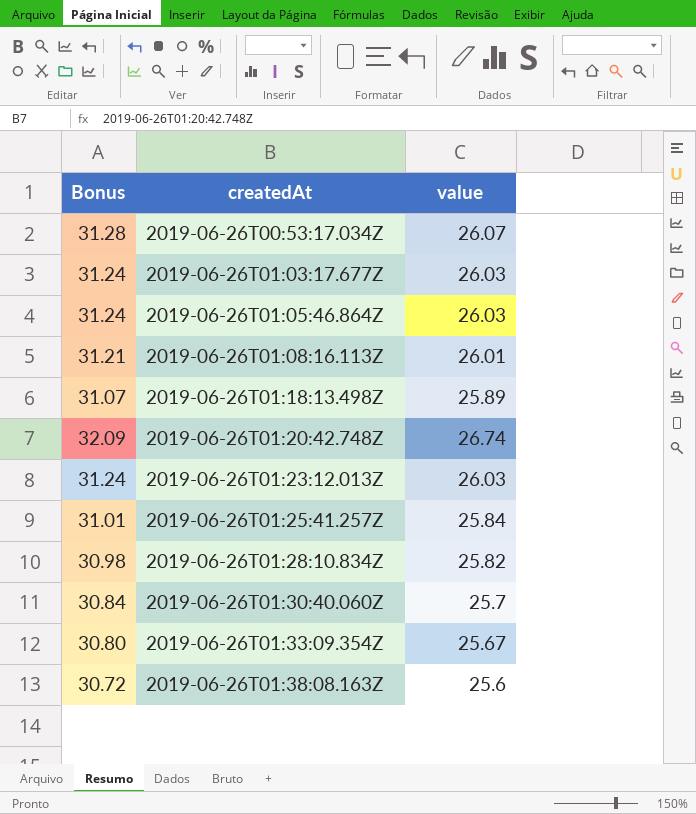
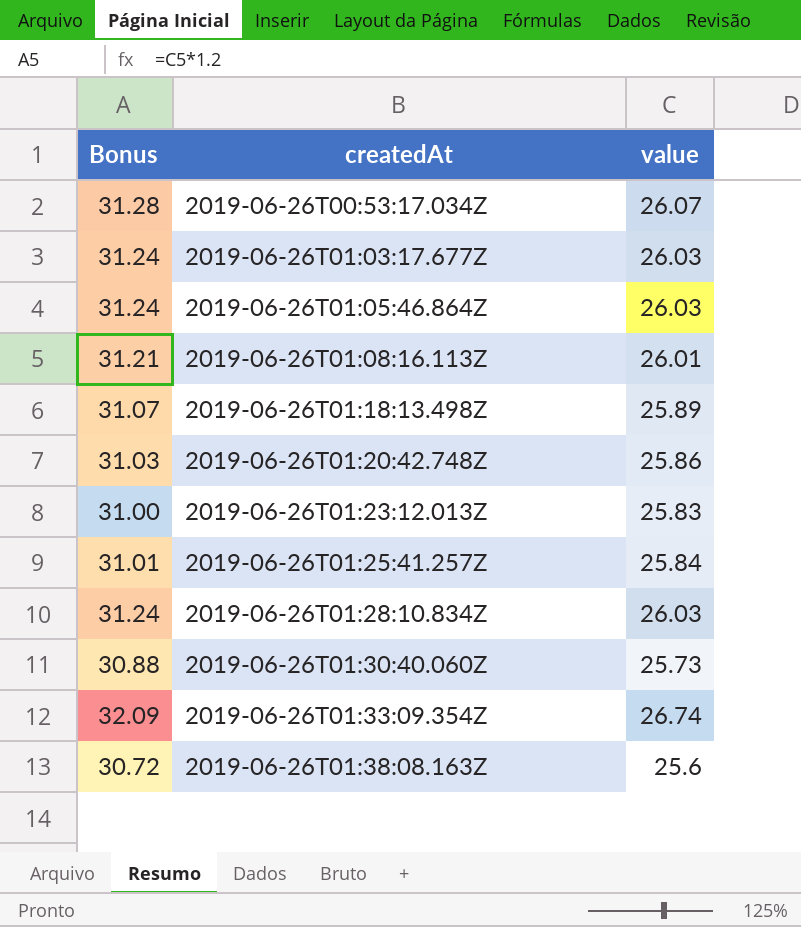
2019-06-26T01:20:42.748Z | Bonus: 32.09 -> 31.03
2019-06-26T01:20:42.748Z | value: 26.74 -> 25.86
2019-06-26T01:23:12.013Z | Bonus: 31.24 -> 31.00
2019-06-26T01:23:12.013Z | value: 26.03 -> 25.83
2019-06-26T01:28:10.834Z | Bonus: 30.98 -> 31.24
2019-06-26T01:28:10.834Z | value: 25.82 -> 26.03
2019-06-26T01:30:40.060Z | Bonus: 30.84 -> 30.88
2019-06-26T01:30:40.060Z | value: 25.7 -> 25.73
2019-06-26T01:33:09.354Z | Bonus: 30.80 -> 32.09
2019-06-26T01:33:09.354Z | value: 25.67 -> 26.74

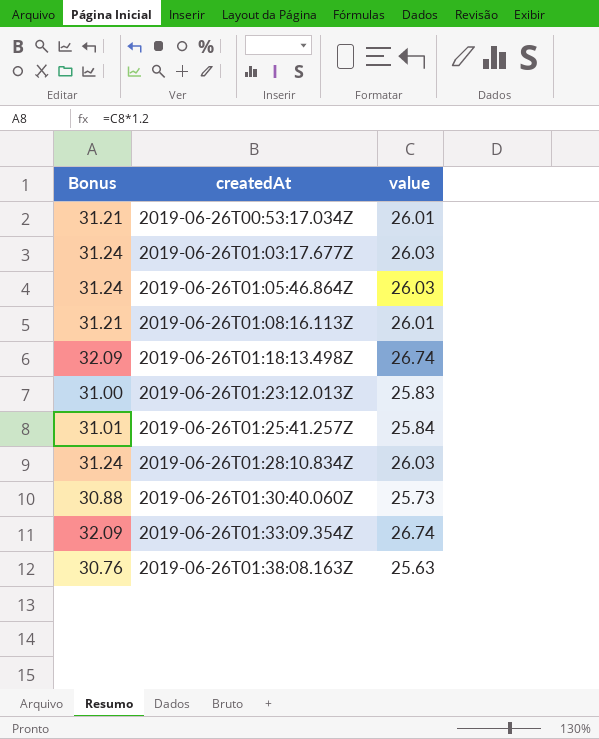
row 2019-06-26T01:20:42.748Z: 31.03 | 25.86 -> none
2019-06-26T00:53:17.034Z | Bonus: 31.28 -> 31.21
2019-06-26T00:53:17.034Z | value: 26.07 -> 26.01
2019-06-26T01:18:13.498Z | Bonus: 31.07 -> 32.09
2019-06-26T01:18:13.498Z | value: 25.89 -> 26.74
2019-06-26T01:38:08.163Z | Bonus: 30.72 -> 30.76
2019-06-26T01:38:08.163Z | value: 25.6 -> 25.63

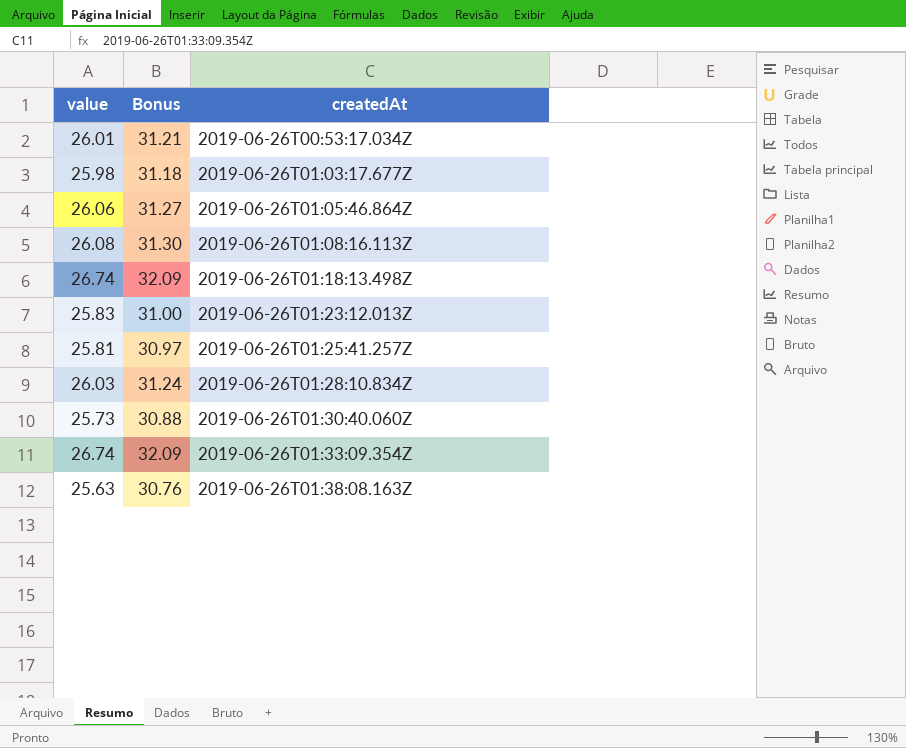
column value | position: 3 -> 1
2019-06-26T01:03:17.677Z | value: 26.03 -> 25.98
2019-06-26T01:03:17.677Z | Bonus: 31.24 -> 31.18
2019-06-26T01:05:46.864Z | value: 26.03 -> 26.06
2019-06-26T01:05:46.864Z | Bonus: 31.24 -> 31.27
2019-06-26T01:08:16.113Z | value: 26.01 -> 26.08
2019-06-26T01:08:16.113Z | Bonus: 31.21 -> 31.30
2019-06-26T01:25:41.257Z | value: 25.84 -> 25.81
2019-06-26T01:25:41.257Z | Bonus: 31.01 -> 30.97

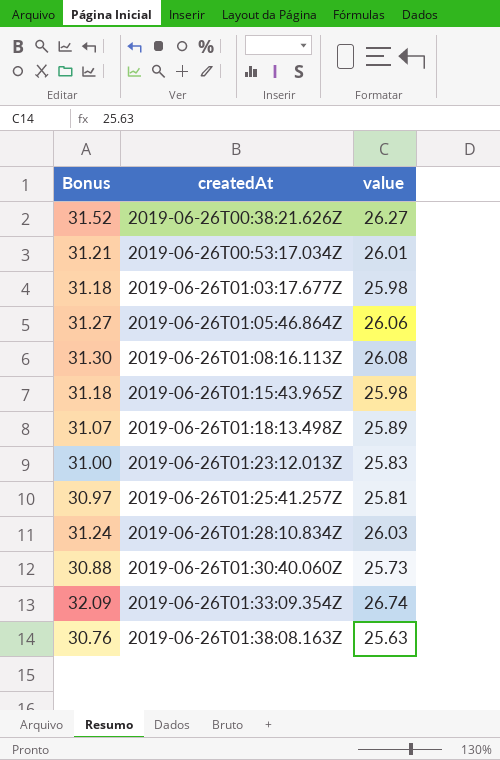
column value | position: 1 -> 3
row 2019-06-26T00:38:21.626Z: none -> 31.52 | 26.27
row 2019-06-26T01:15:43.965Z: none -> 31.18 | 25.98
2019-06-26T01:18:13.498Z | Bonus: 32.09 -> 31.07
2019-06-26T01:18:13.498Z | value: 26.74 -> 25.89

